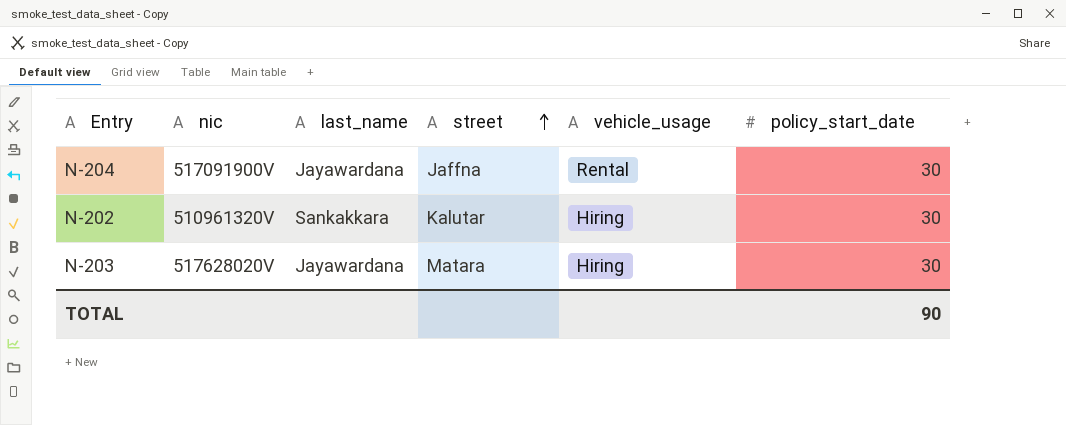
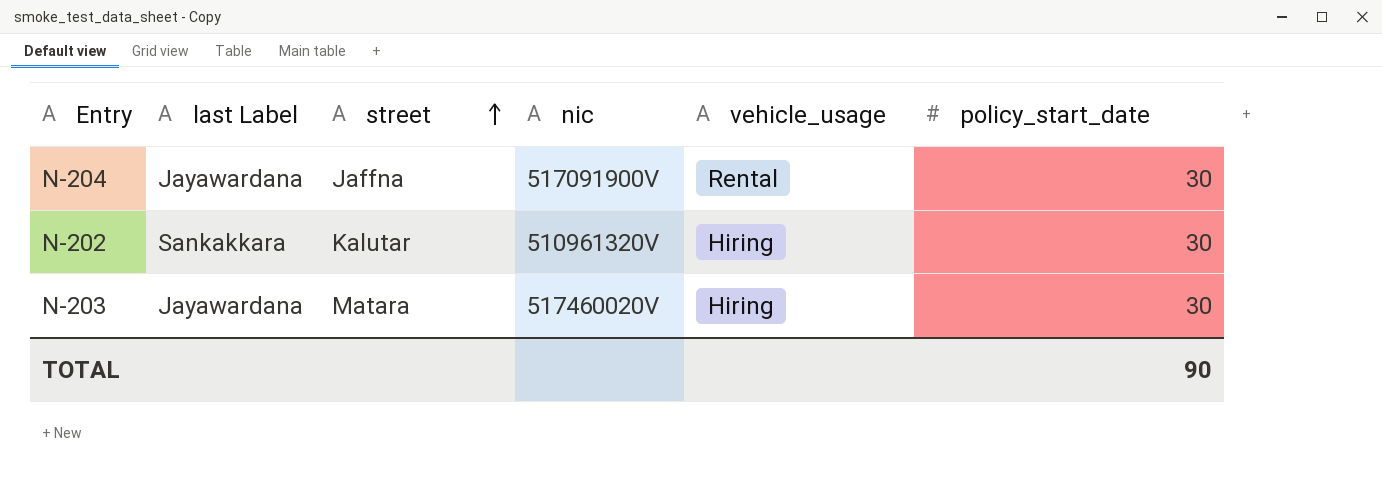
column name: last_name -> last Label
column nic | position: 2 -> 4
N-203 | nic: 517628020V -> 517460020V

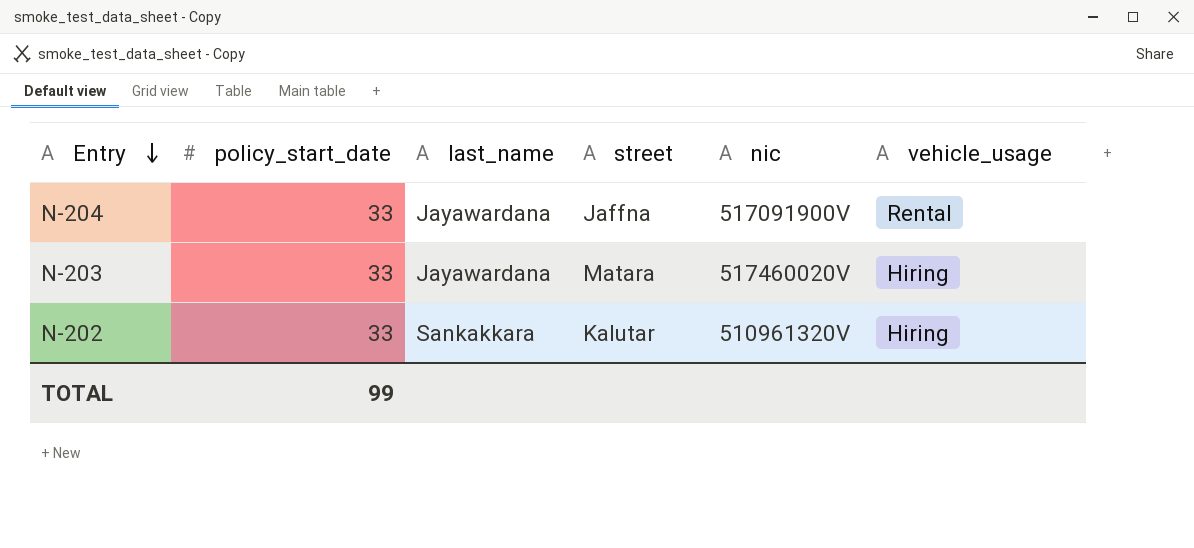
row order: street ascending -> Entry descending
column policy_start_date | position: 6 -> 2
column name: last Label -> last_name
N-204 | policy_start_date: 30 -> 33
N-203 | policy_start_date: 30 -> 33
N-202 | policy_start_date: 30 -> 33
TOTAL | policy_start_date: 90 -> 99

